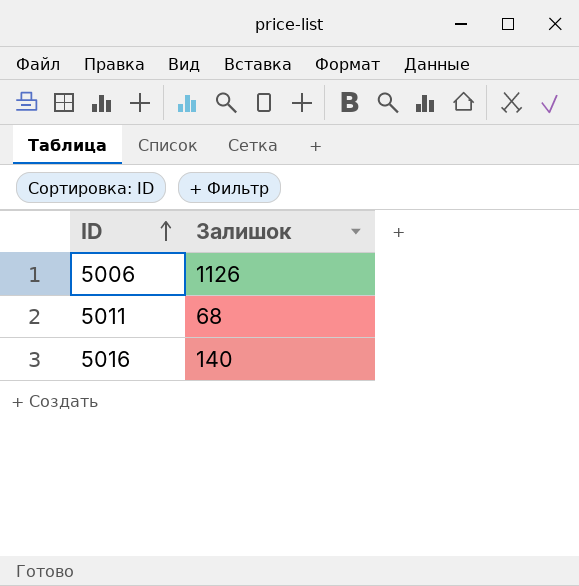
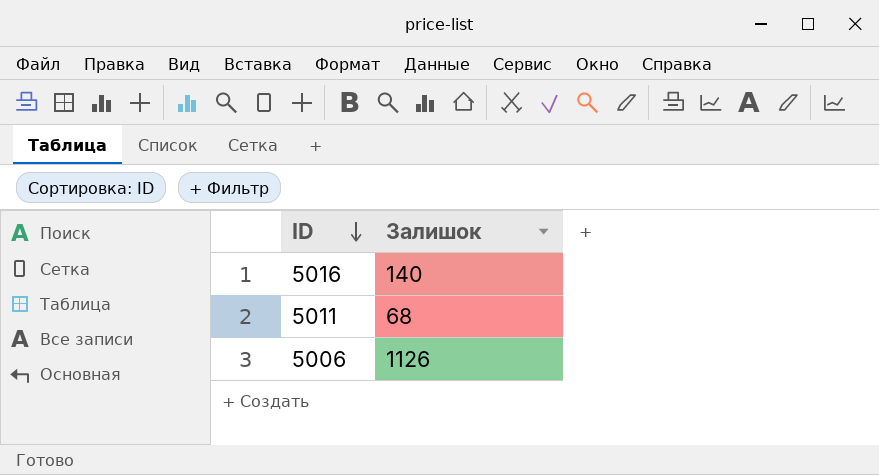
row order: ID ascending -> ID descending

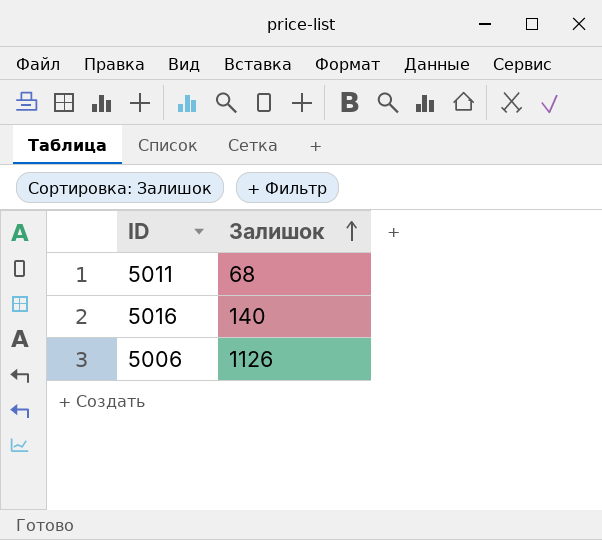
row order: ID descending -> Залишок ascending

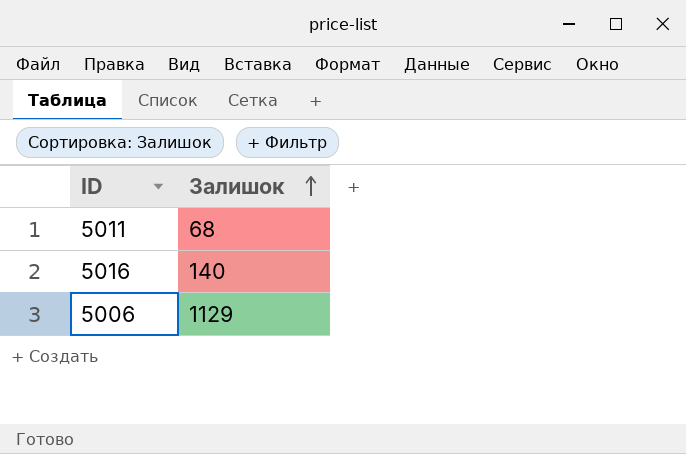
5006 | Залишок: 1126 -> 1129

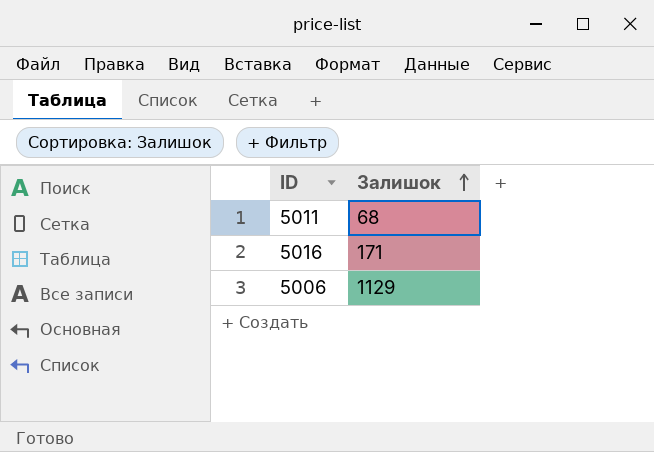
5016 | Залишок: 140 -> 171

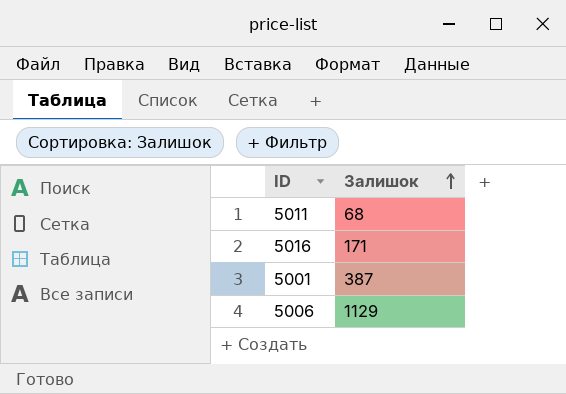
row 5001: none -> 387

